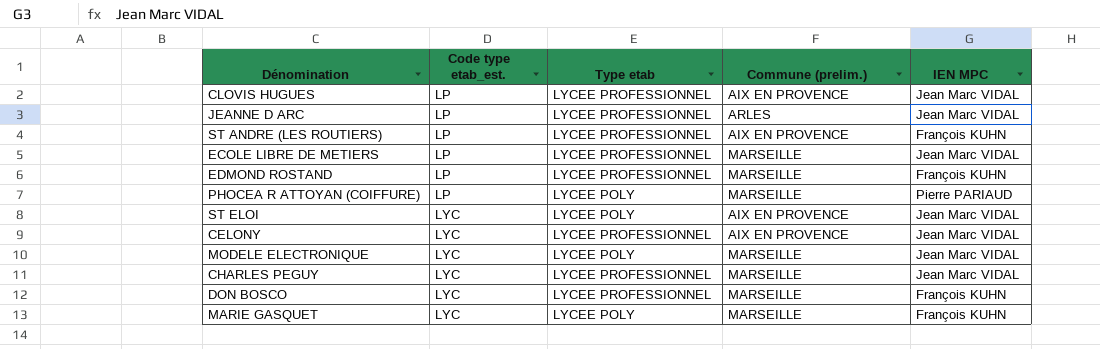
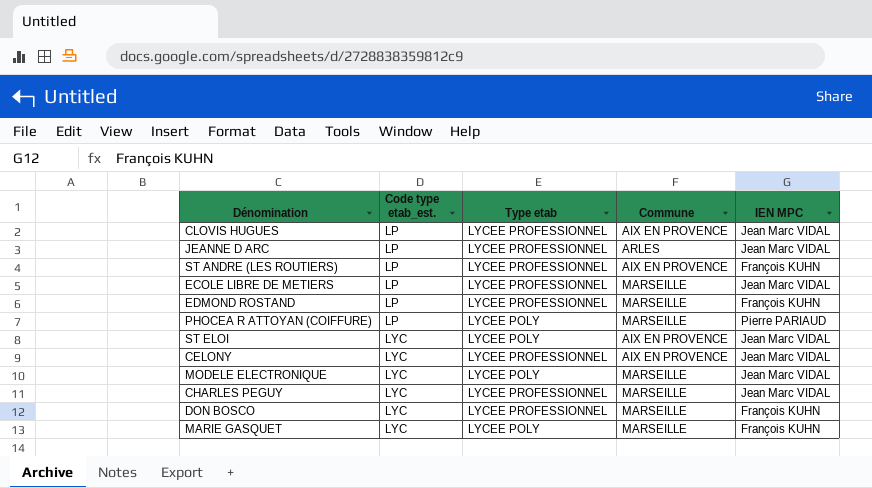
column name: Commune (prelim.) -> Commune

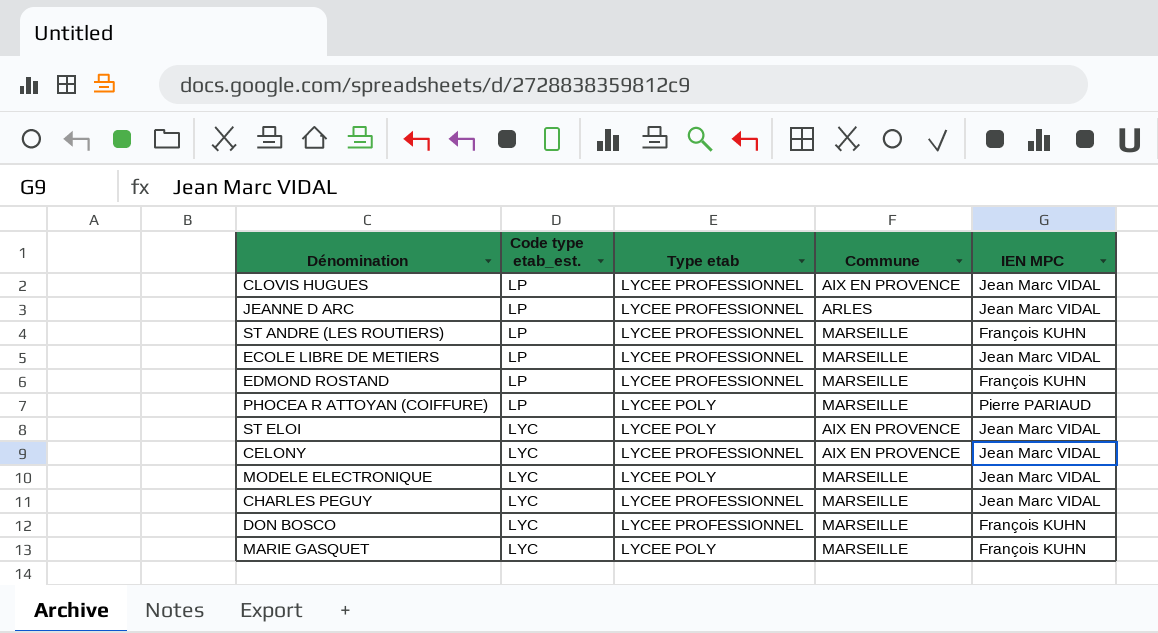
ST ANDRE (LES ROUTIERS) | Commune: AIX EN PROVENCE -> MARSEILLE

